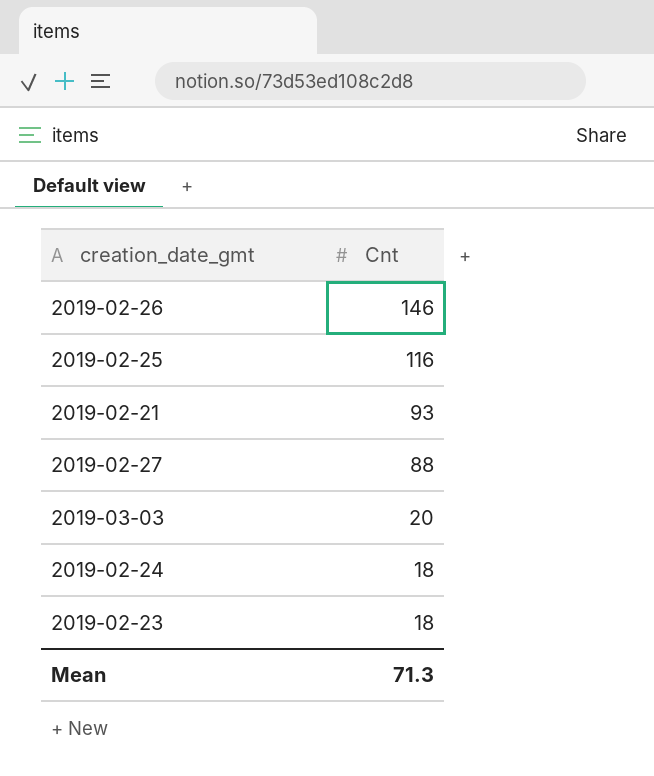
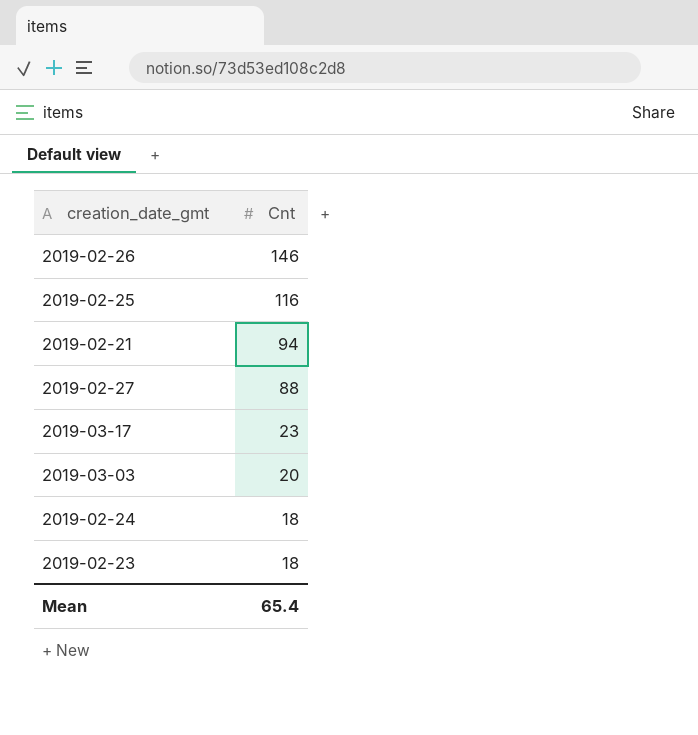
2019-02-21 | Cnt: 93 -> 94
row 2019-03-17: none -> 23
Mean | Cnt: 71.3 -> 65.4

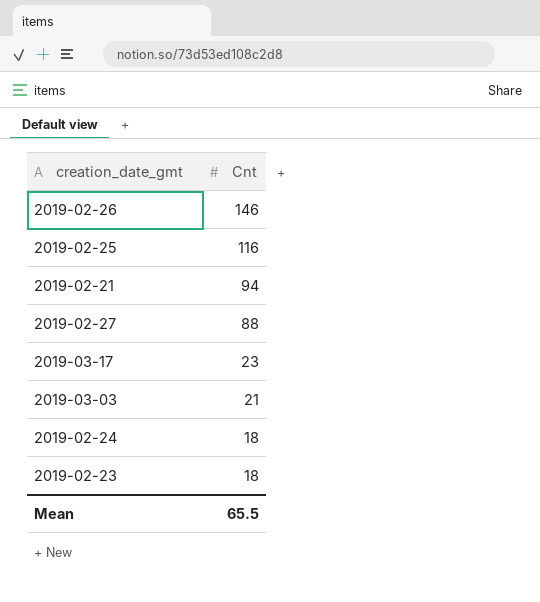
2019-03-03 | Cnt: 20 -> 21
Mean | Cnt: 65.4 -> 65.5

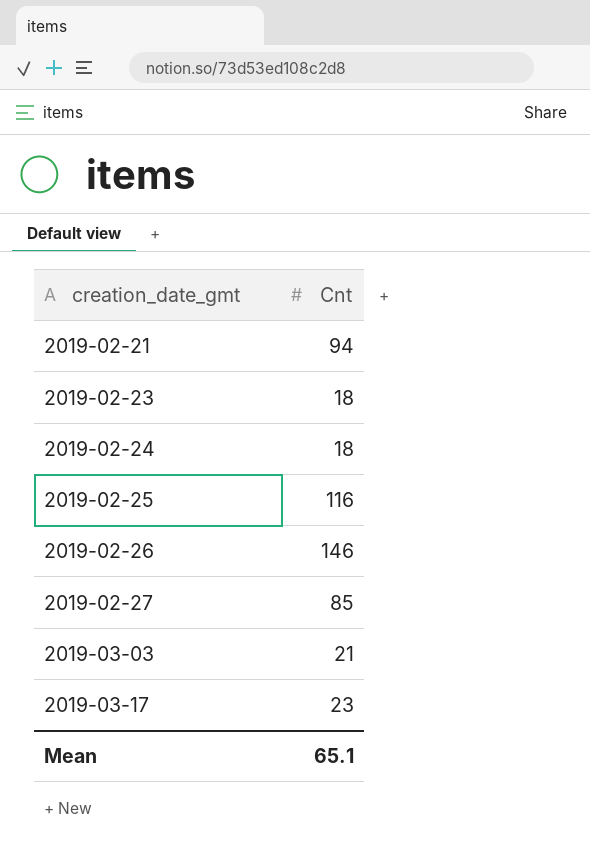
row order: Cnt descending -> creation_date_gmt ascending
2019-02-27 | Cnt: 88 -> 85
Mean | Cnt: 65.5 -> 65.1

